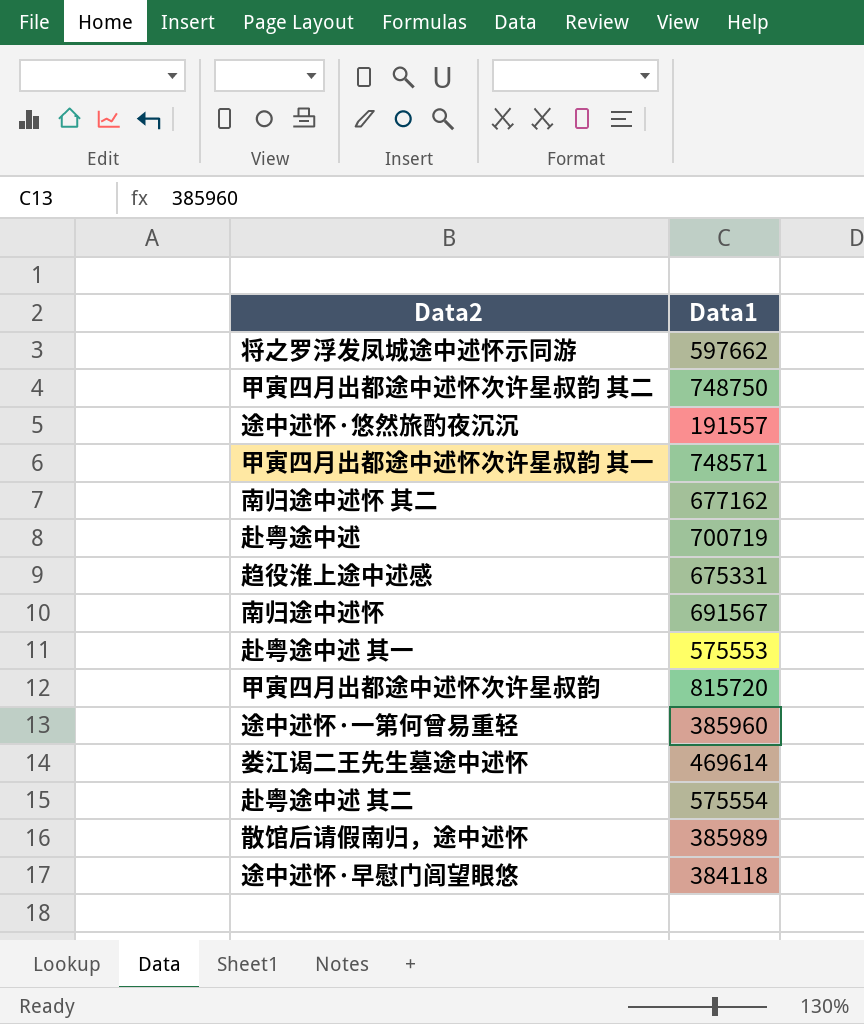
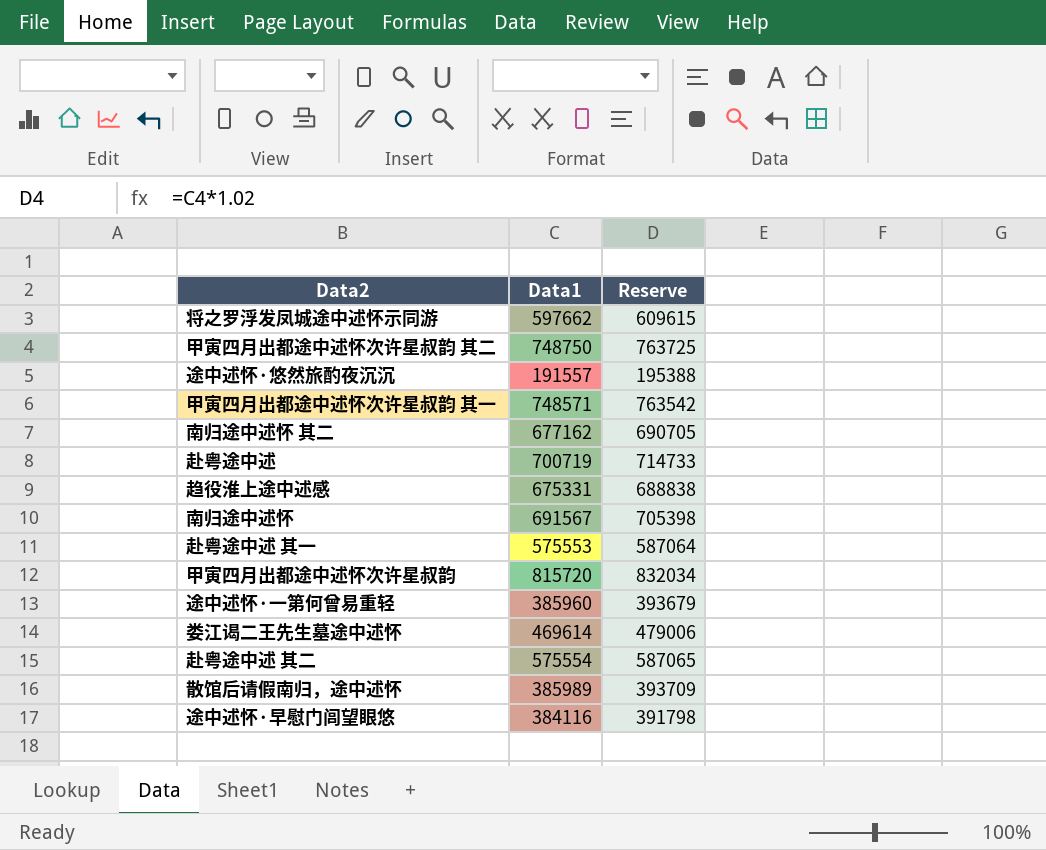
column Reserve | formula: none -> [Data1] * 1.02
途中述怀·早慰门闾望眼悠 | Data1: 384118 -> 384116

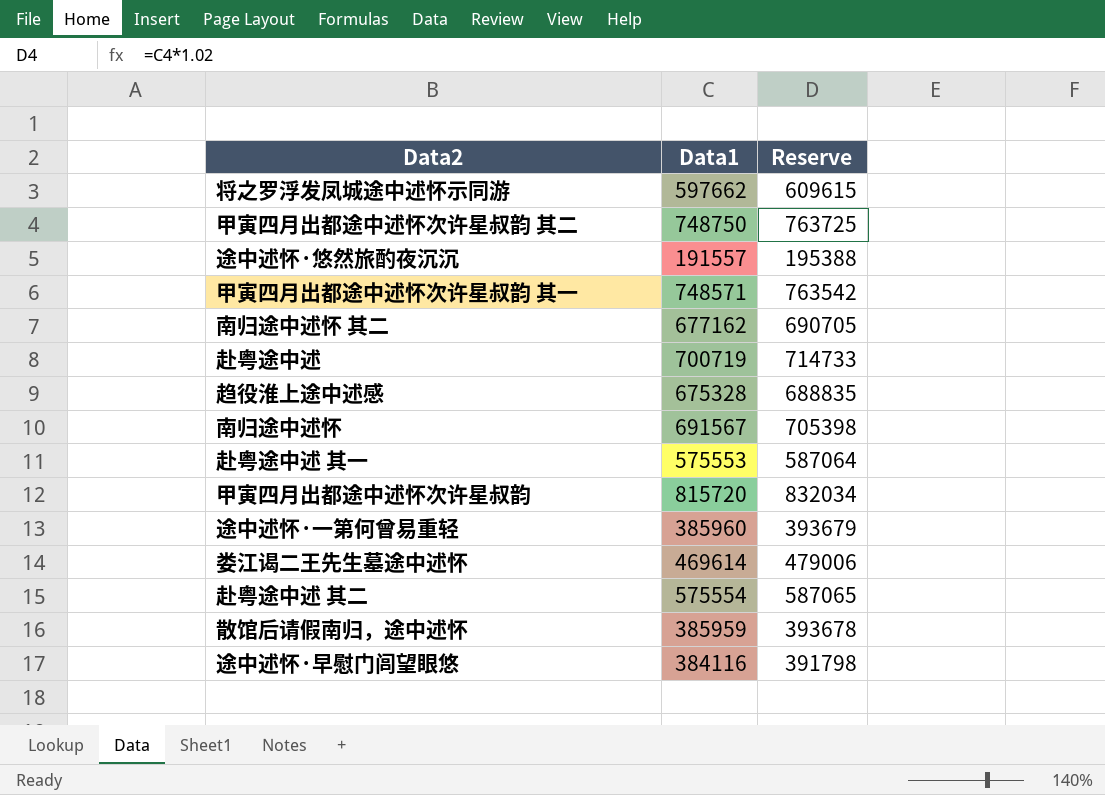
趋役淮上途中述感 | Data1: 675331 -> 675328
趋役淮上途中述感 | Reserve: 688838 -> 688835
散馆后请假南归，途中述怀 | Data1: 385989 -> 385959
散馆后请假南归，途中述怀 | Reserve: 393709 -> 393678

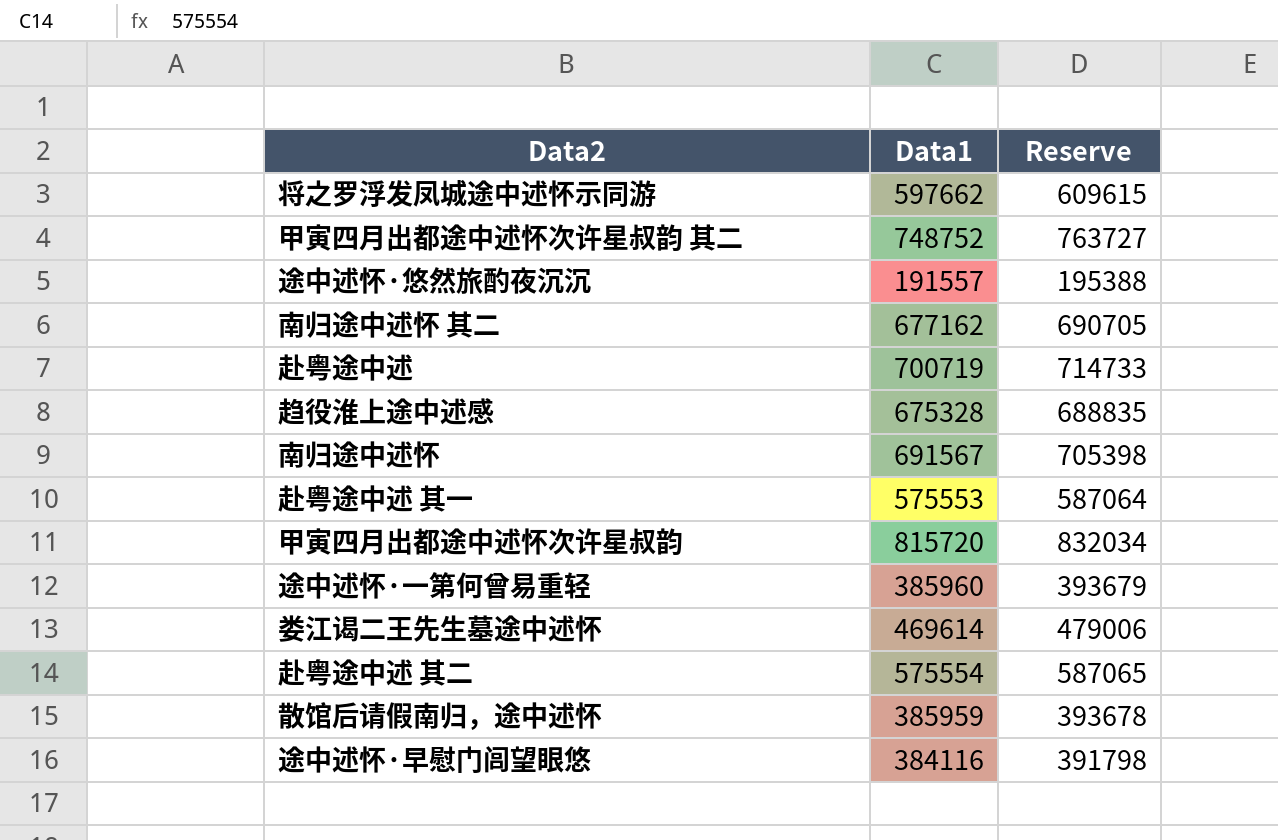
row 甲寅四月出都途中述怀次许星叔韵 其一: 748571 | 763542 -> none
甲寅四月出都途中述怀次许星叔韵 其二 | Data1: 748750 -> 748752
甲寅四月出都途中述怀次许星叔韵 其二 | Reserve: 763725 -> 763727

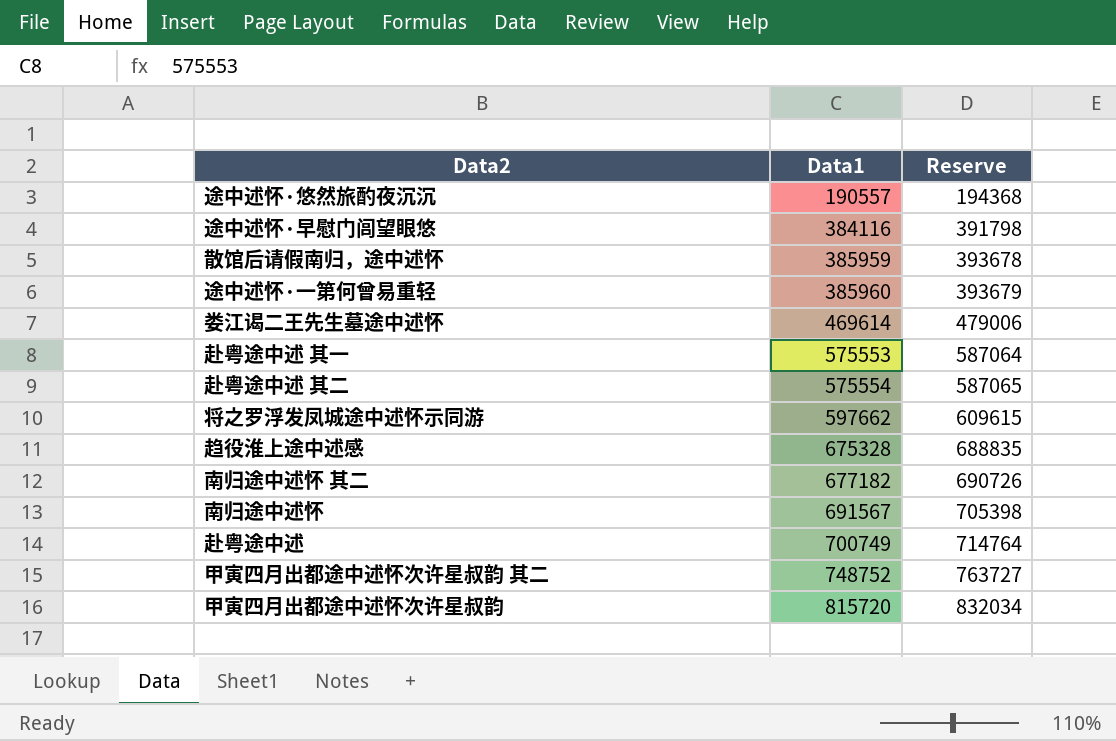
row order: none -> Data1 ascending
途中述怀·悠然旅酌夜沉沉 | Data1: 191557 -> 190557
途中述怀·悠然旅酌夜沉沉 | Reserve: 195388 -> 194368
南归途中述怀 其二 | Data1: 677162 -> 677182
南归途中述怀 其二 | Reserve: 690705 -> 690726
赴粤途中述 | Data1: 700719 -> 700749
赴粤途中述 | Reserve: 714733 -> 714764

